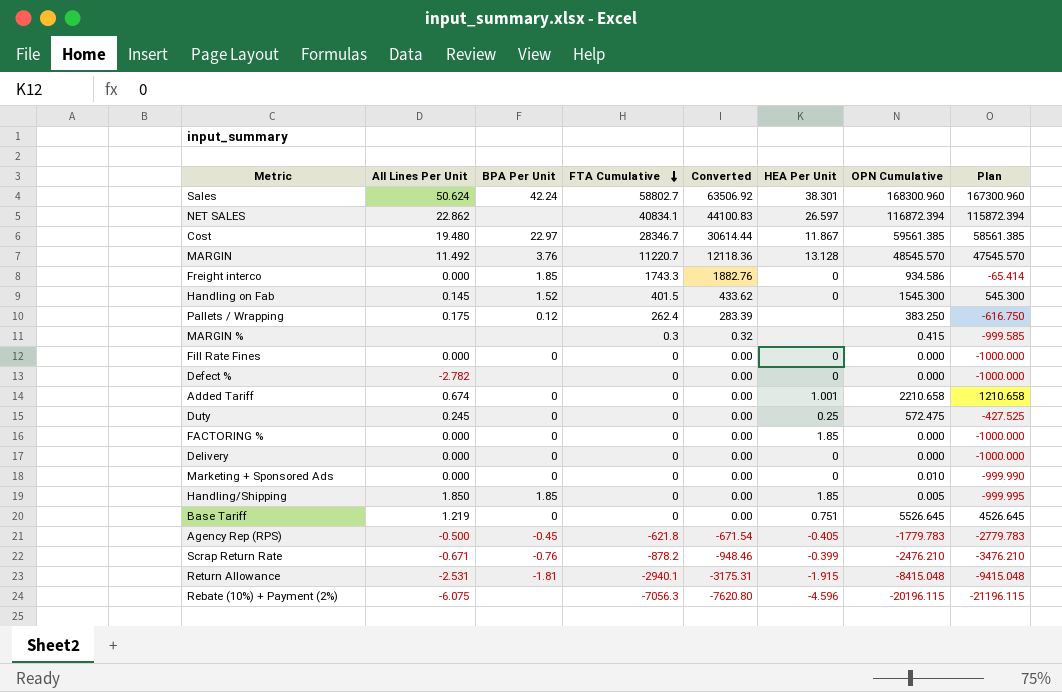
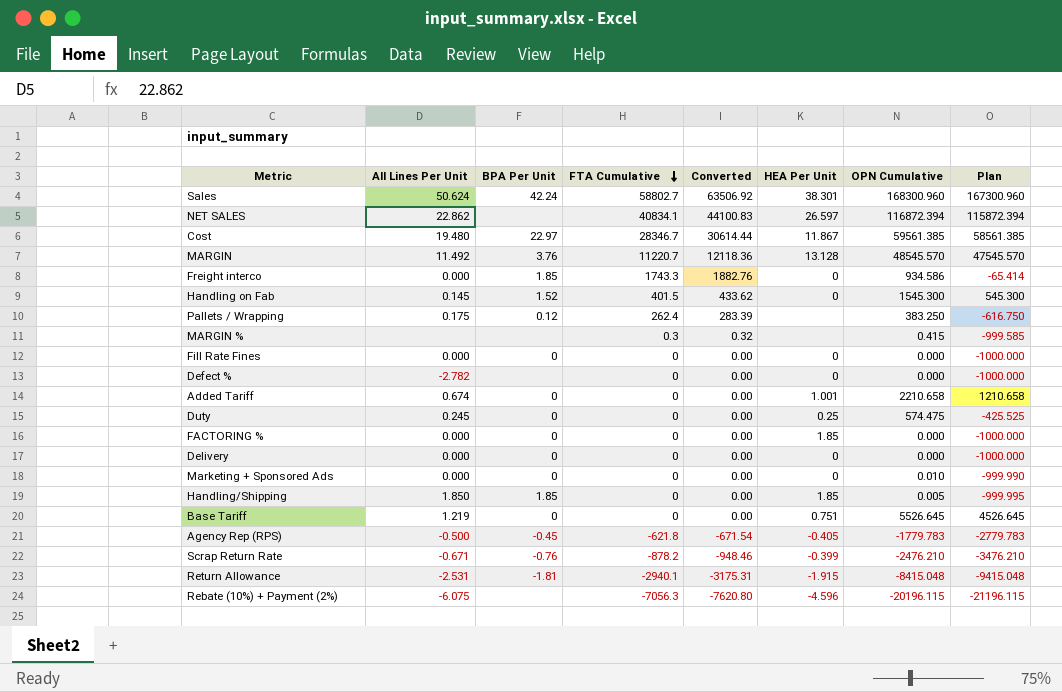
Duty | OPN Cumulative: 572.475 -> 574.475
Duty | Plan: -427.525 -> -425.525

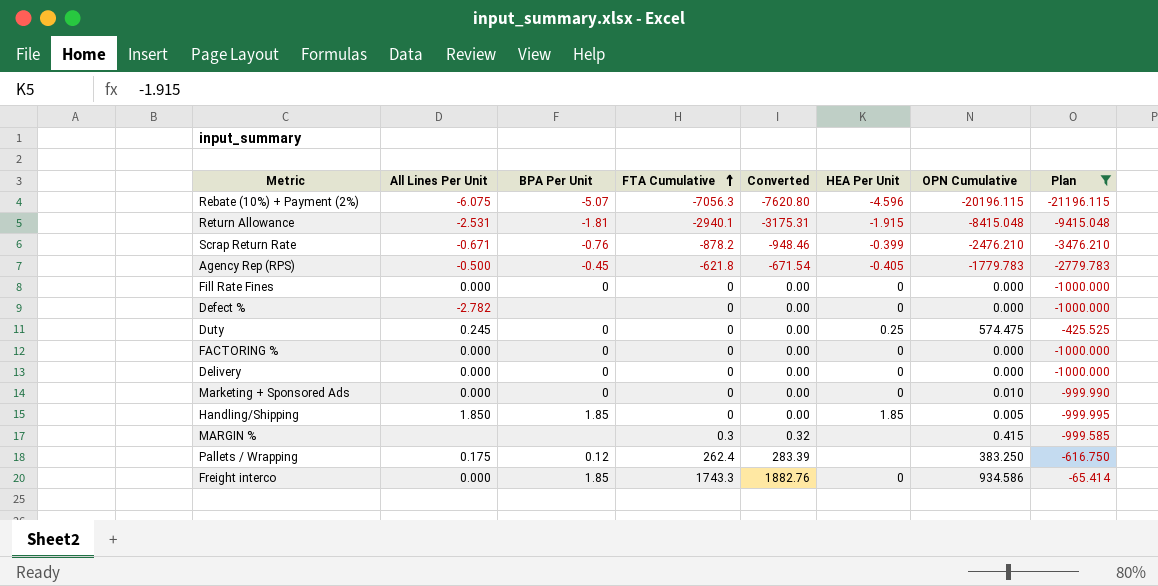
filter: none -> Plan <= -65.414
row order: FTA Cumulative descending -> FTA Cumulative ascending
Rebate (10%) + Payment (2%) | BPA Per Unit: none -> -5.07
FACTORING % | HEA Per Unit: 1.85 -> 0

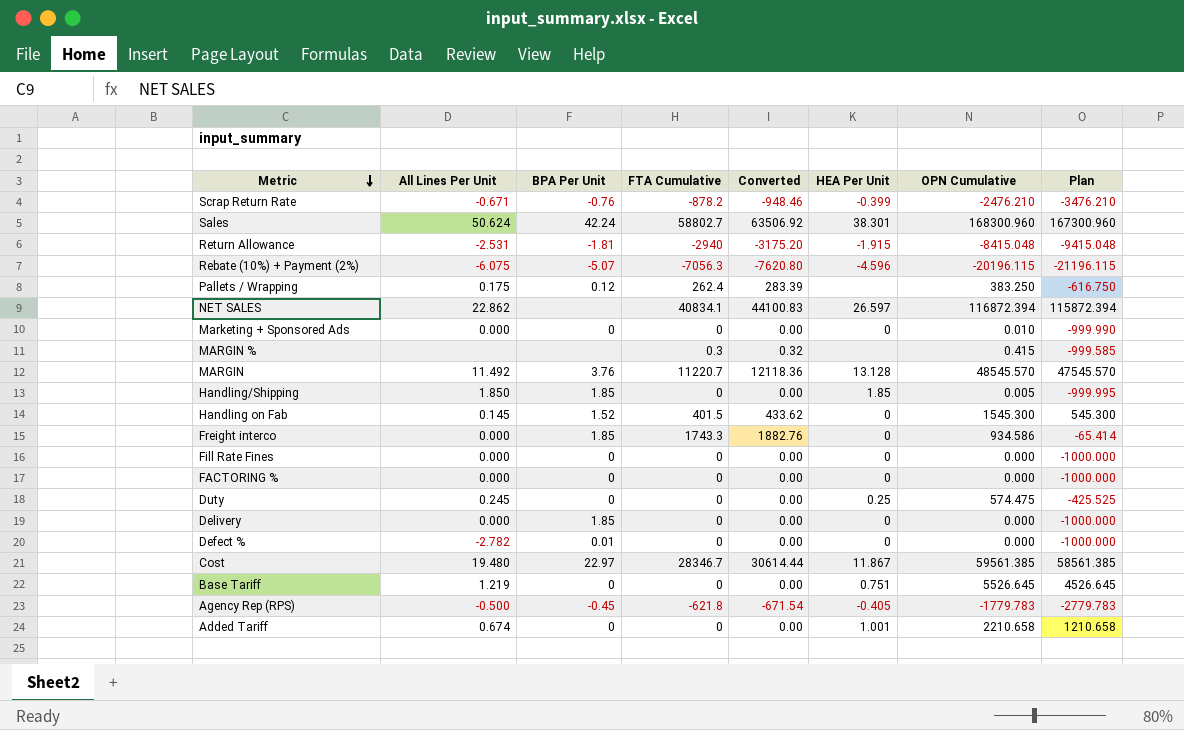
filter: Plan <= -65.414 -> none
row order: FTA Cumulative ascending -> Metric descending
Return Allowance | FTA Cumulative: -2940.1 -> -2940
Return Allowance | Converted: -3175.31 -> -3175.20
Delivery | BPA Per Unit: 0 -> 1.85
Defect % | BPA Per Unit: none -> 0.01

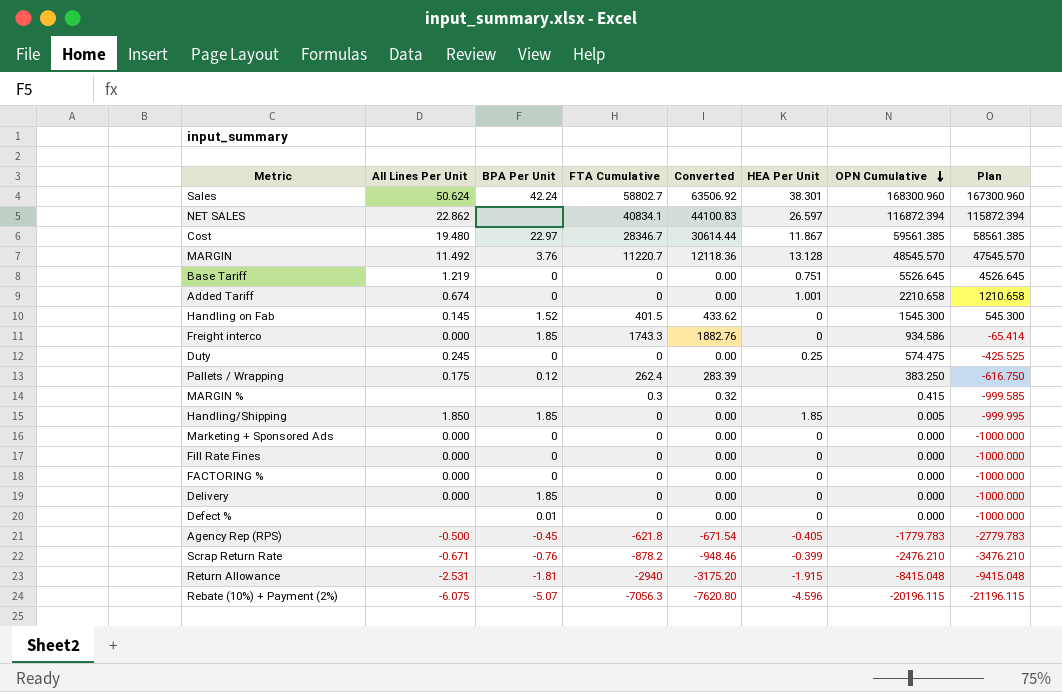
row order: Metric descending -> OPN Cumulative descending
Marketing + Sponsored Ads | OPN Cumulative: 0.010 -> 0.000
Marketing + Sponsored Ads | Plan: -999.990 -> -1000.000
Defect % | All Lines Per Unit: -2.782 -> none

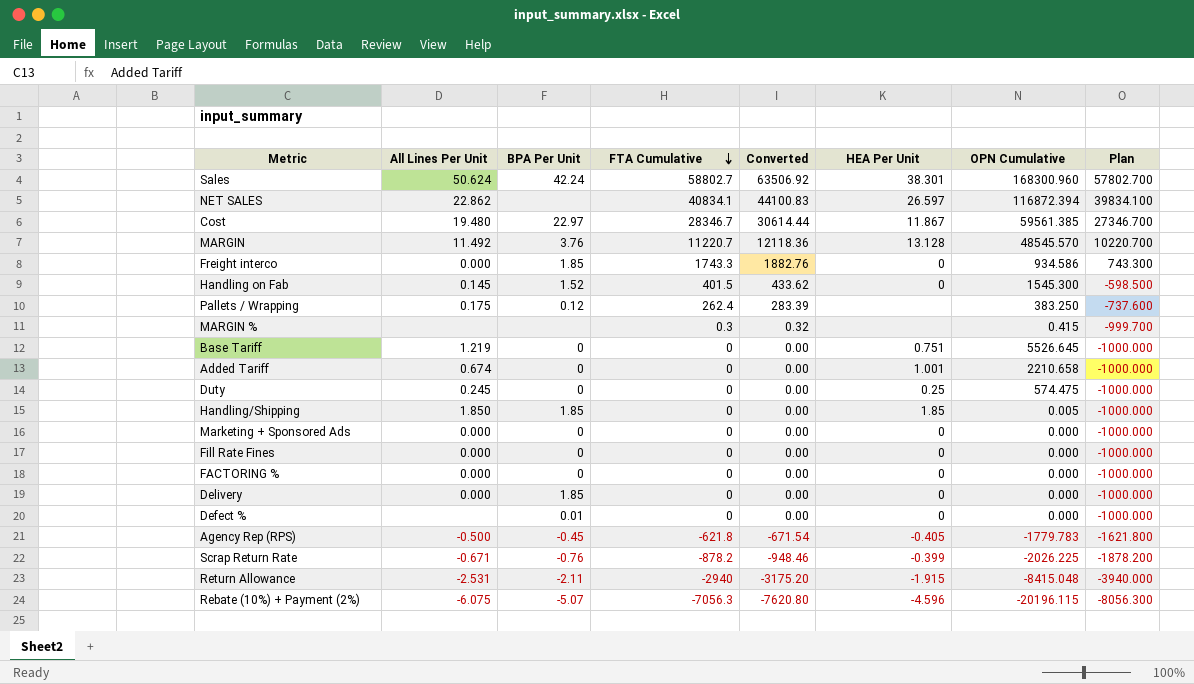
row order: OPN Cumulative descending -> FTA Cumulative descending
column Plan | formula: [OPN Cumulative] - 1000 -> [FTA Cumulative] - 1000
Scrap Return Rate | OPN Cumulative: -2476.210 -> -2026.225
Return Allowance | BPA Per Unit: -1.81 -> -2.11

